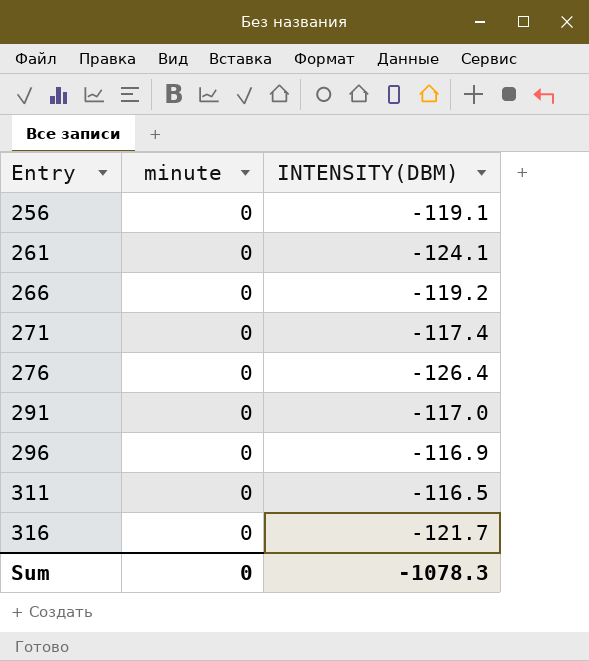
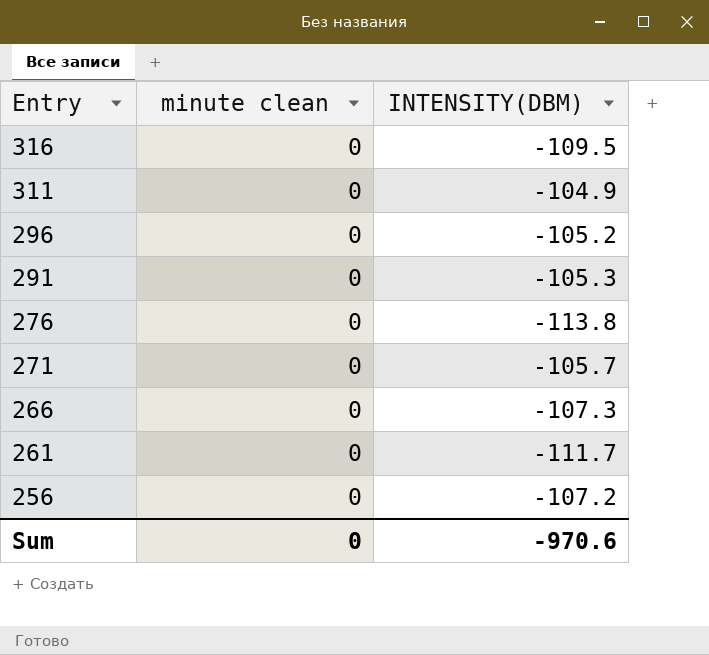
row order: Entry ascending -> Entry descending
column name: minute -> minute clean
316 | INTENSITY(DBM): -121.7 -> -109.5
311 | INTENSITY(DBM): -116.5 -> -104.9
296 | INTENSITY(DBM): -116.9 -> -105.2
291 | INTENSITY(DBM): -117.0 -> -105.3
276 | INTENSITY(DBM): -126.4 -> -113.8
271 | INTENSITY(DBM): -117.4 -> -105.7
266 | INTENSITY(DBM): -119.2 -> -107.3
261 | INTENSITY(DBM): -124.1 -> -111.7
256 | INTENSITY(DBM): -119.1 -> -107.2
Sum | INTENSITY(DBM): -1078.3 -> -970.6

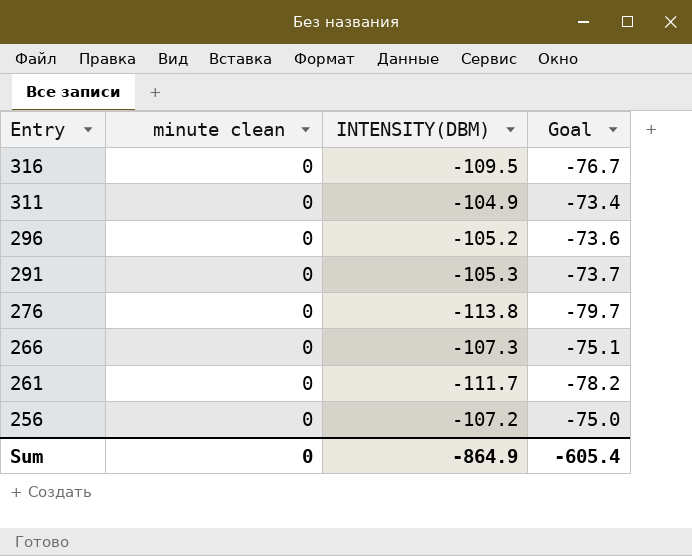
column Goal | formula: none -> [INTENSITY(DBM)] * 0.7
row 271: 0 | -105.7 -> none
Sum | INTENSITY(DBM): -970.6 -> -864.9

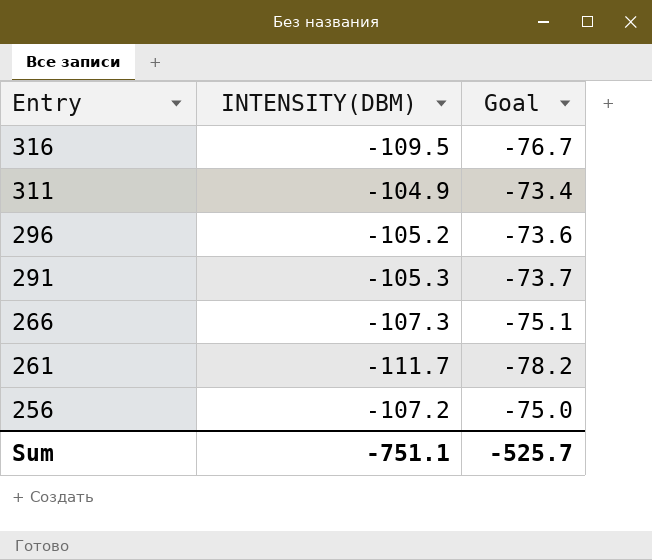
column minute clean | position: 2 -> none
row 276: 0 | -113.8 | -79.7 -> none
Sum | INTENSITY(DBM): -864.9 -> -751.1
Sum | Goal: -605.4 -> -525.7

